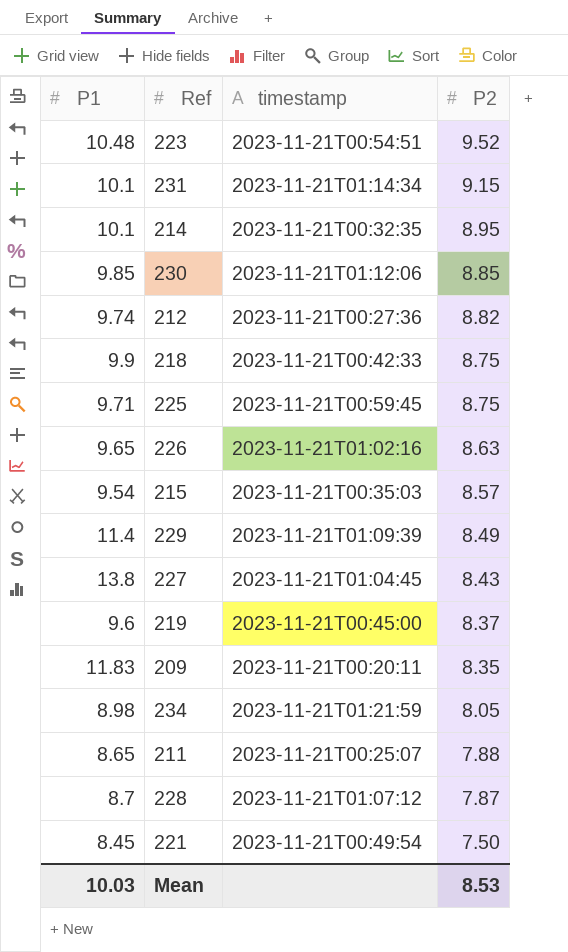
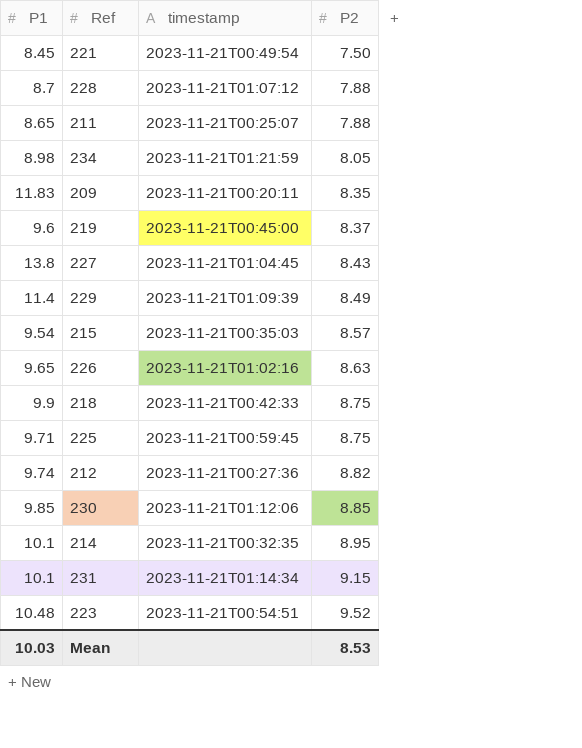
row order: P2 descending -> P2 ascending
228 | P2: 7.87 -> 7.88

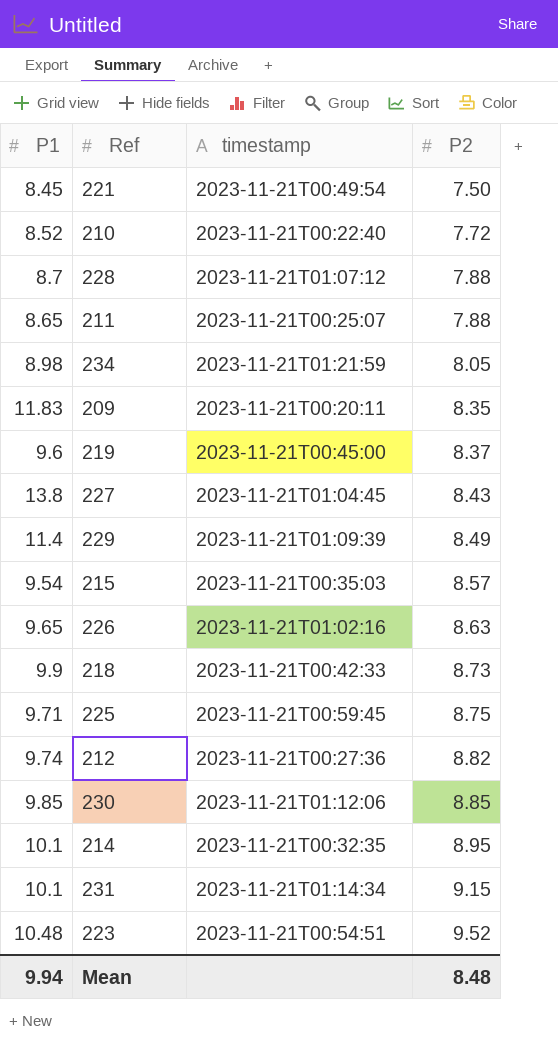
row 210: none -> 8.52 | 2023-11-21T00:22:40 | 7.72
218 | P2: 8.75 -> 8.73
Mean | P1: 10.03 -> 9.94
Mean | P2: 8.53 -> 8.48

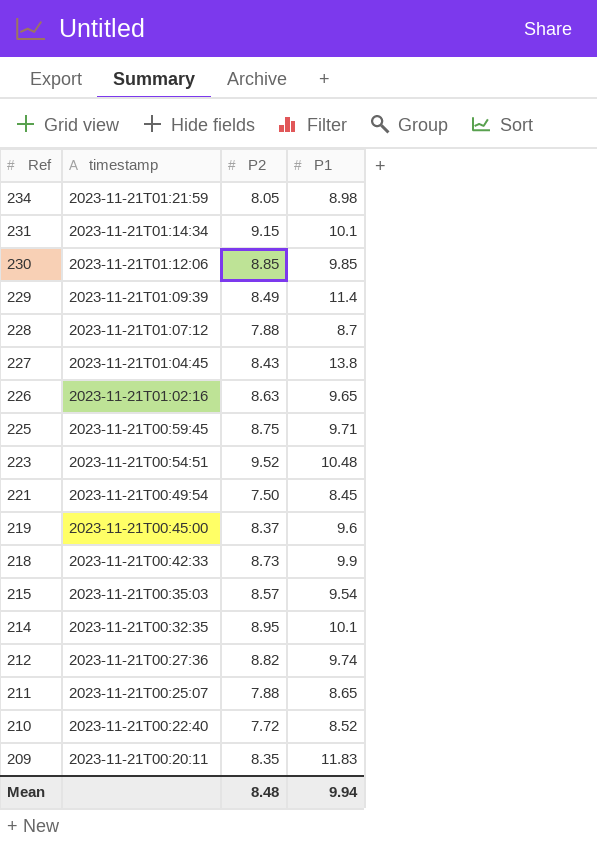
row order: P2 ascending -> Ref descending
column P1 | position: 1 -> 4

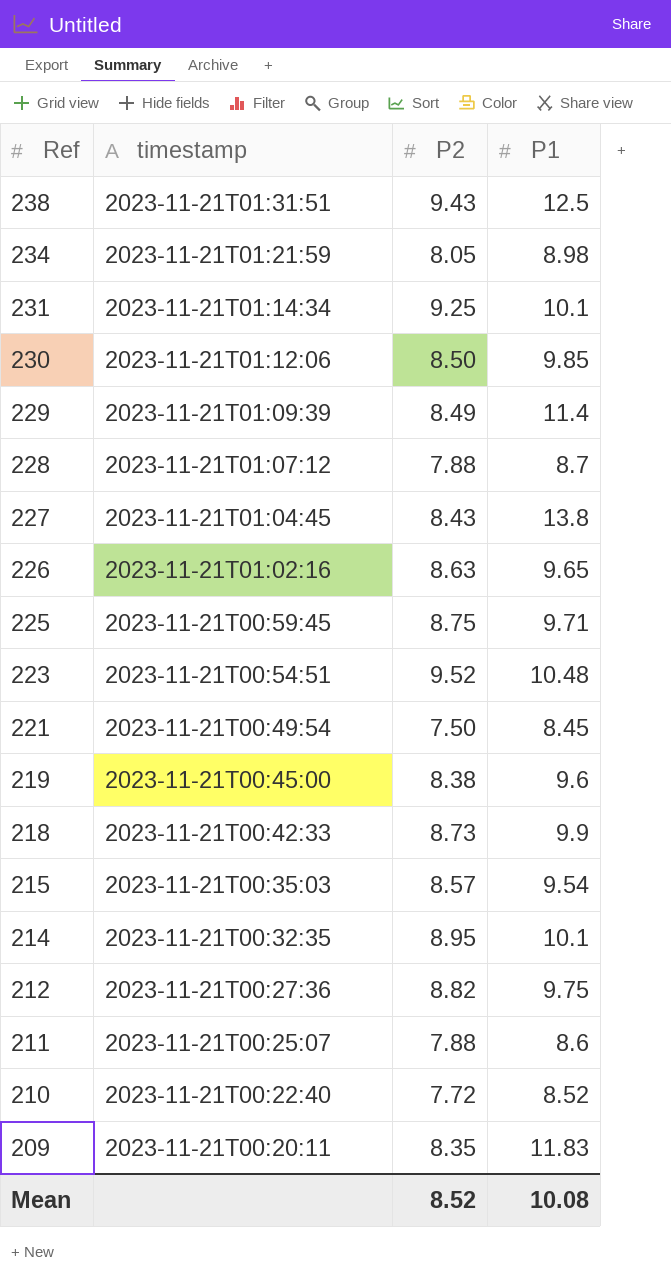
row 238: none -> 2023-11-21T01:31:51 | 9.43 | 12.5
231 | P2: 9.15 -> 9.25
230 | P2: 8.85 -> 8.50
219 | P2: 8.37 -> 8.38
212 | P1: 9.74 -> 9.75
211 | P1: 8.65 -> 8.6
Mean | P2: 8.48 -> 8.52
Mean | P1: 9.94 -> 10.08

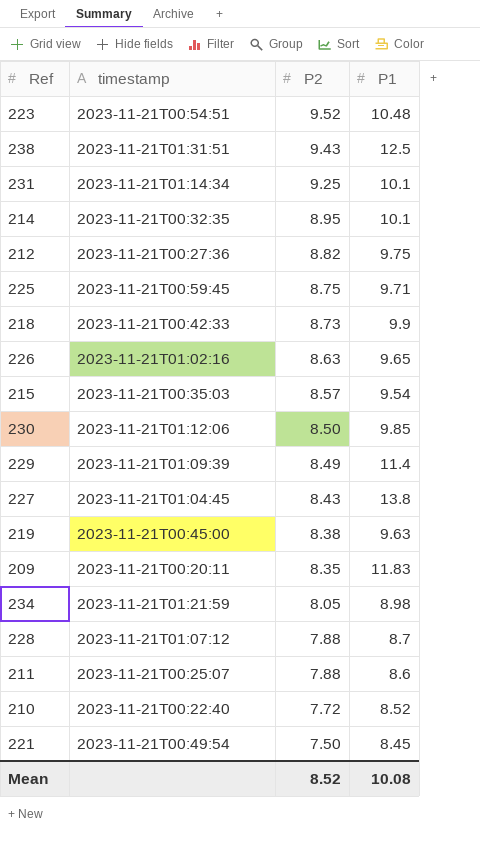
row order: Ref descending -> P2 descending
219 | P1: 9.6 -> 9.63

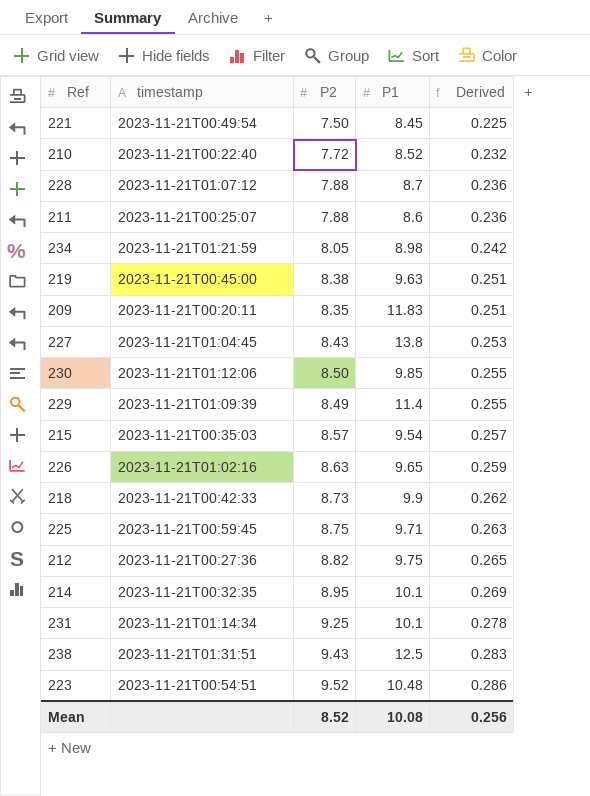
row order: P2 descending -> Derived ascending
column Derived | formula: none -> [P2] * 0.03

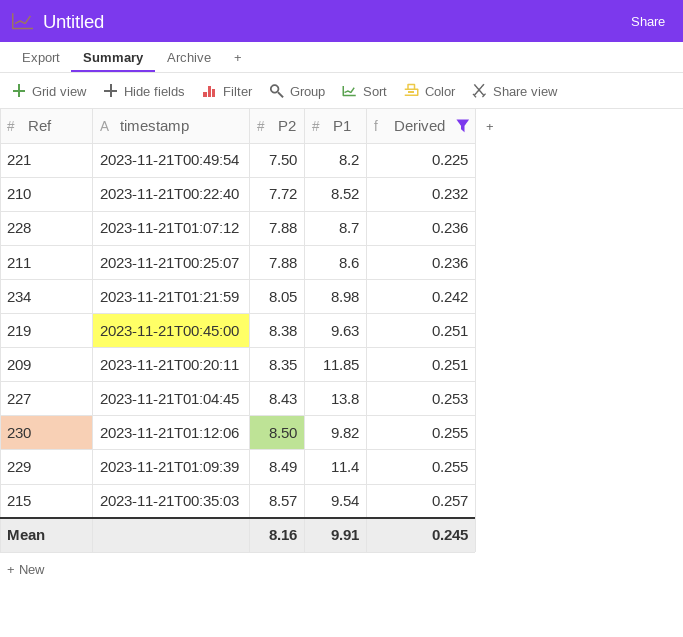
filter: none -> Derived <= 0.257
221 | P1: 8.45 -> 8.2
209 | P1: 11.83 -> 11.85
230 | P1: 9.85 -> 9.82
Mean | P2: 8.52 -> 8.16
Mean | P1: 10.08 -> 9.91
Mean | Derived: 0.256 -> 0.245

